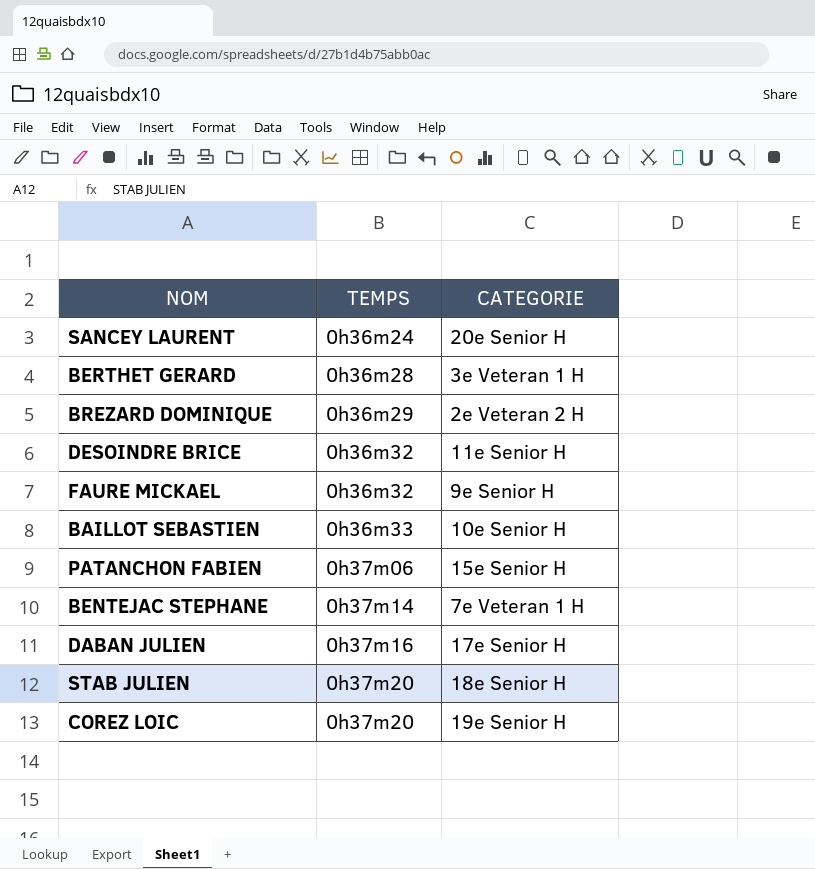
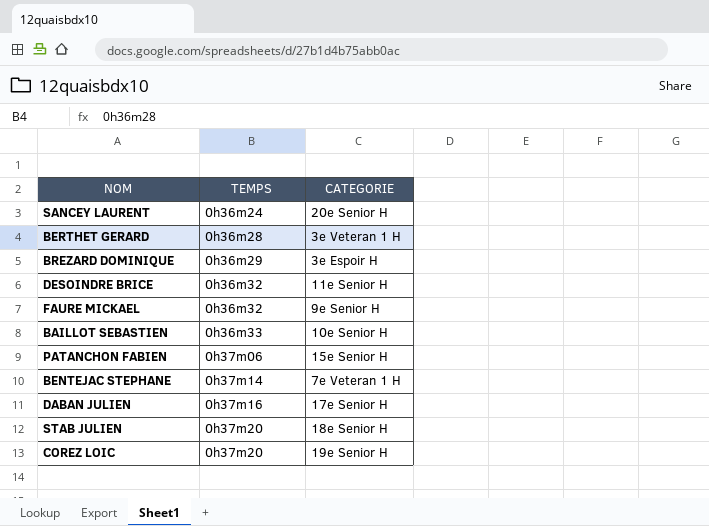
BREZARD DOMINIQUE | CATEGORIE: 2e Veteran 2 H -> 3e Espoir H

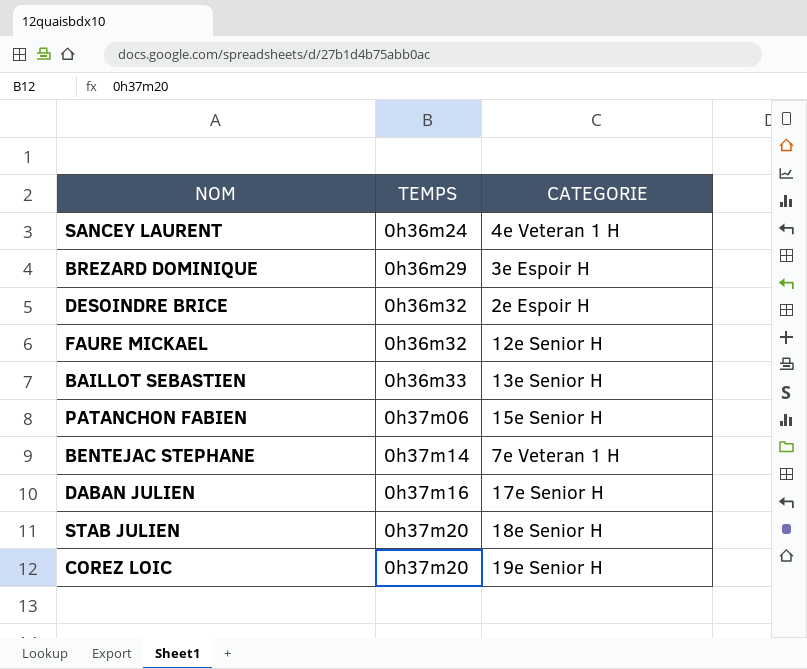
row BERTHET GERARD: 0h36m28 | 3e Veteran 1 H -> none
SANCEY LAURENT | CATEGORIE: 20e Senior H -> 4e Veteran 1 H
DESOINDRE BRICE | CATEGORIE: 11e Senior H -> 2e Espoir H
FAURE MICKAEL | CATEGORIE: 9e Senior H -> 12e Senior H
BAILLOT SEBASTIEN | CATEGORIE: 10e Senior H -> 13e Senior H

